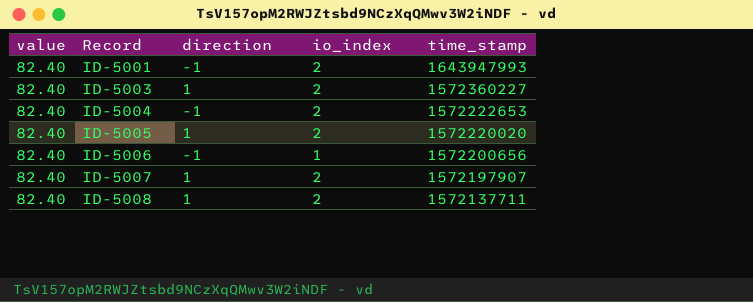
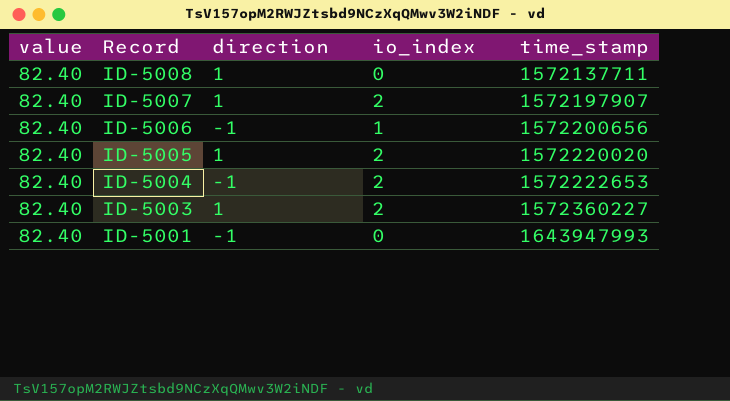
row order: Record ascending -> Record descending
ID-5008 | io_index: 2 -> 0
ID-5001 | io_index: 2 -> 0

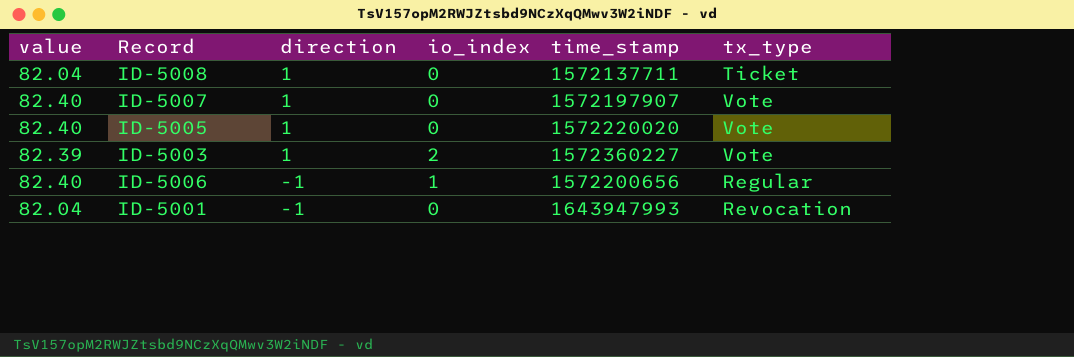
row order: Record descending -> direction descending
column tx_type | position: none -> 6
row ID-5004: 82.40 | -1 | 2 | 1572222653 -> none
ID-5008 | value: 82.40 -> 82.04
ID-5007 | io_index: 2 -> 0
ID-5005 | io_index: 2 -> 0
ID-5003 | value: 82.40 -> 82.39
ID-5001 | value: 82.40 -> 82.04

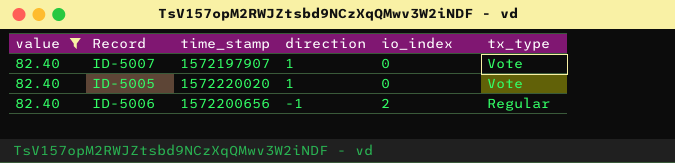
filter: none -> value = 82.40
column time_stamp | position: 5 -> 3
ID-5006 | io_index: 1 -> 2

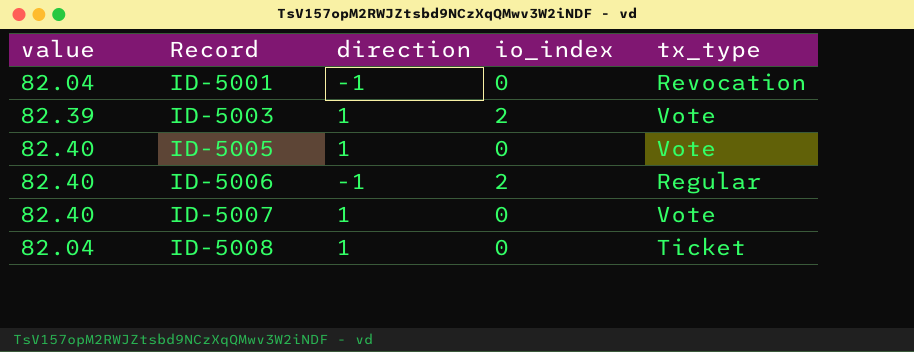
filter: value = 82.40 -> none
row order: direction descending -> Record ascending
column time_stamp | position: 3 -> none

